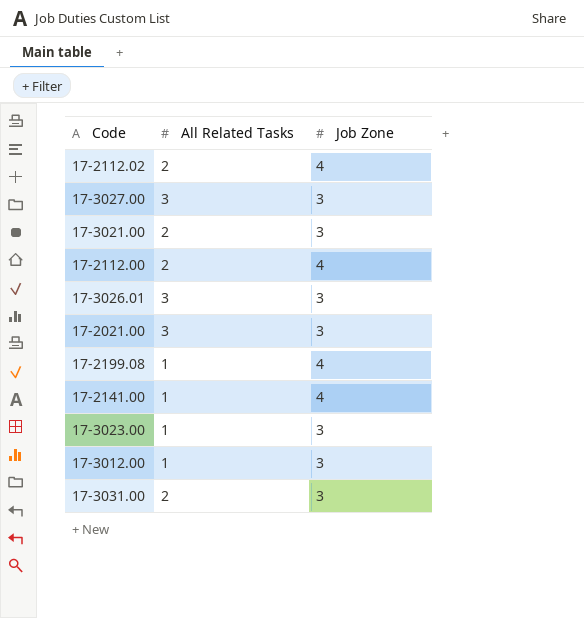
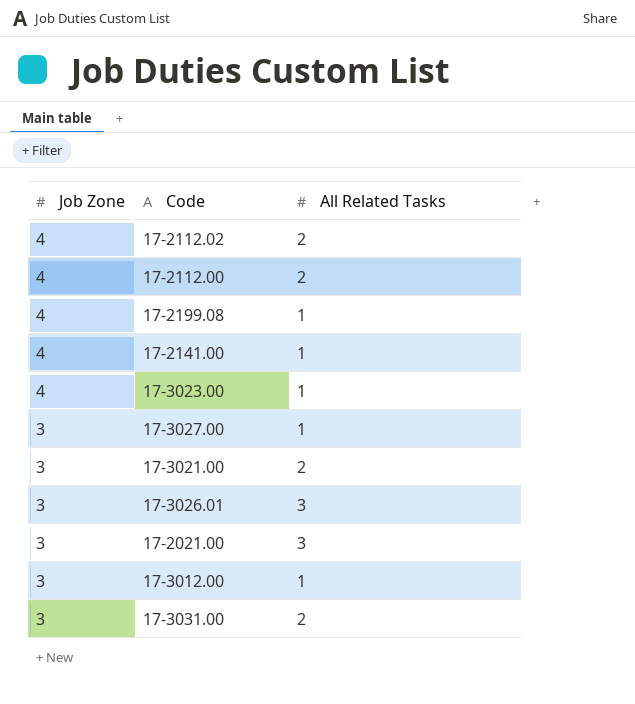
row order: none -> Job Zone descending
column Job Zone | position: 3 -> 1
17-3023.00 | Job Zone: 3 -> 4
17-3027.00 | All Related Tasks: 3 -> 1

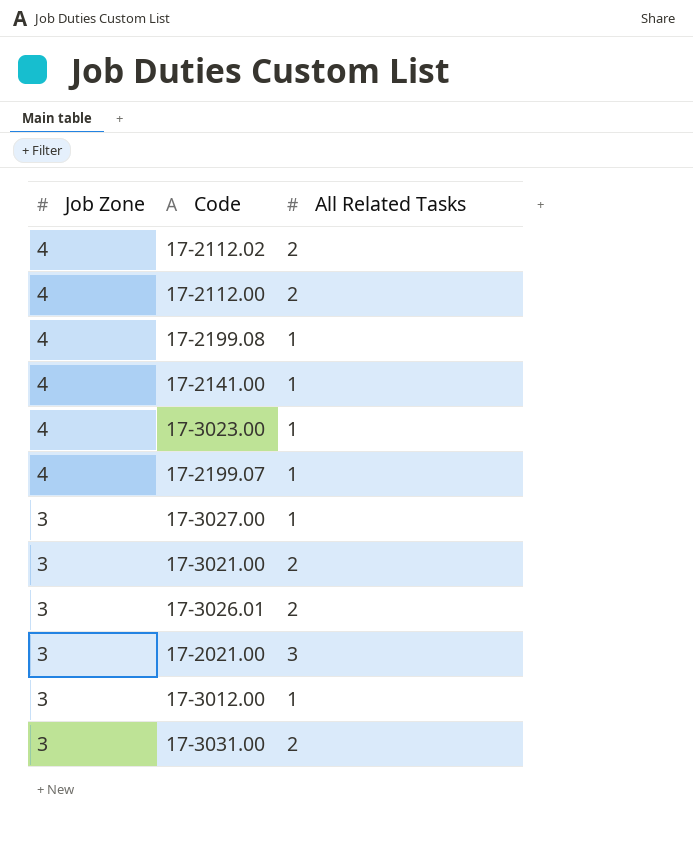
row 17-2199.07: none -> 4 | 1
17-3026.01 | All Related Tasks: 3 -> 2

